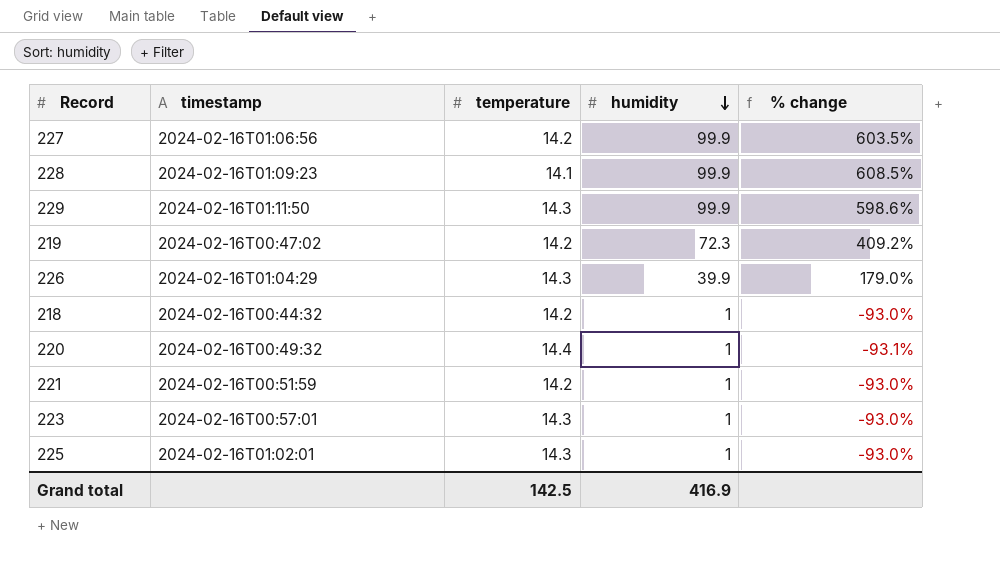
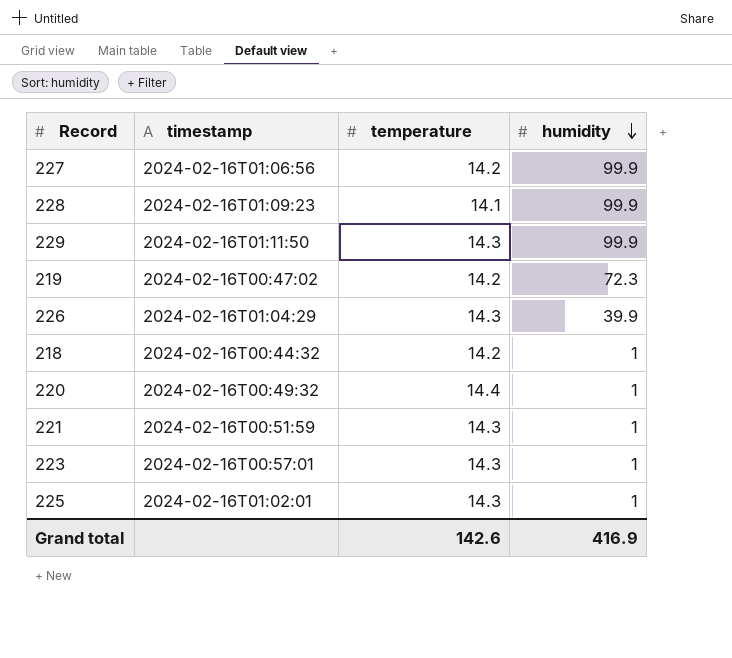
column % change | formula: ([humidity] - [temperature]) / [temperature] -> none
221 | temperature: 14.2 -> 14.3
Grand total | temperature: 142.5 -> 142.6

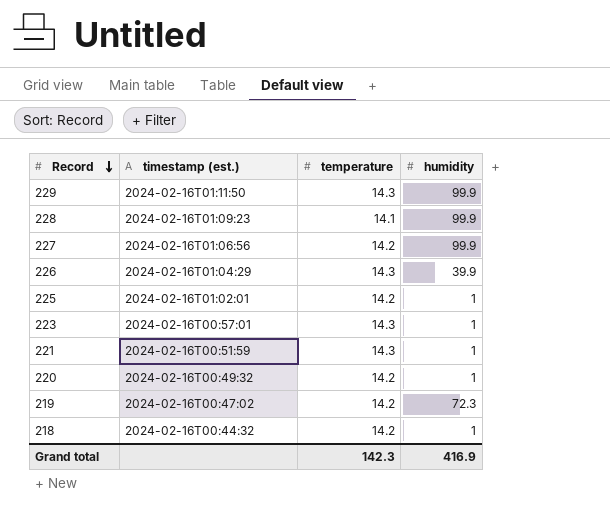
row order: humidity descending -> Record descending
column name: timestamp -> timestamp (est.)
225 | temperature: 14.3 -> 14.2
220 | temperature: 14.4 -> 14.2
Grand total | temperature: 142.6 -> 142.3

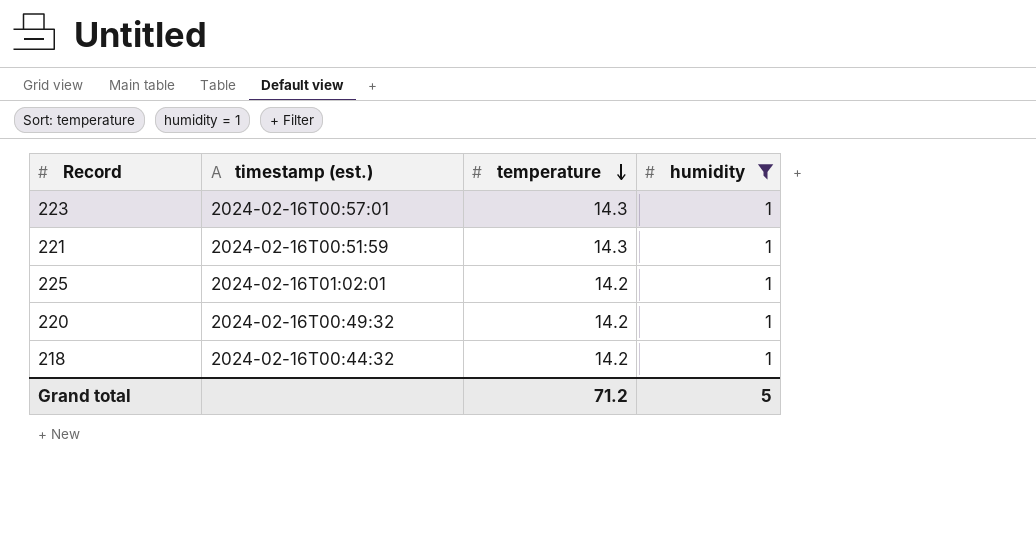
filter: none -> humidity = 1
row order: Record descending -> temperature descending
Grand total | temperature: 142.3 -> 71.2
Grand total | humidity: 416.9 -> 5

